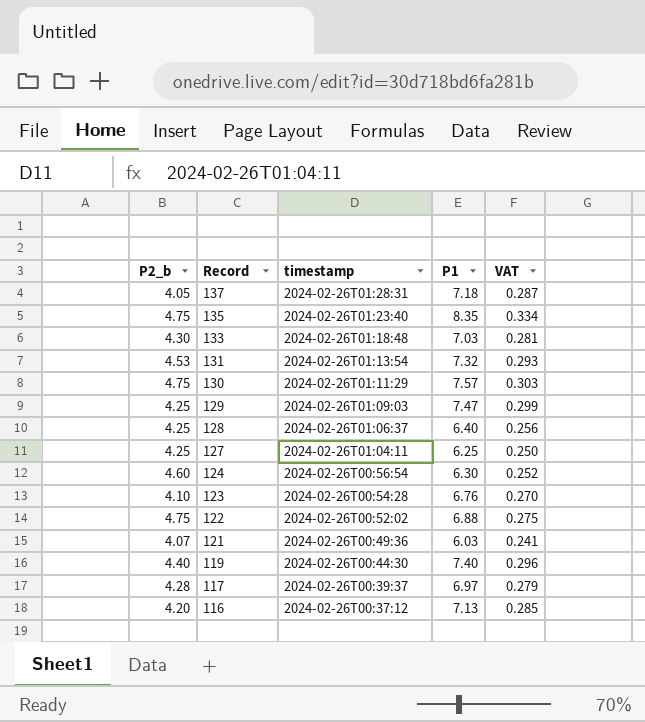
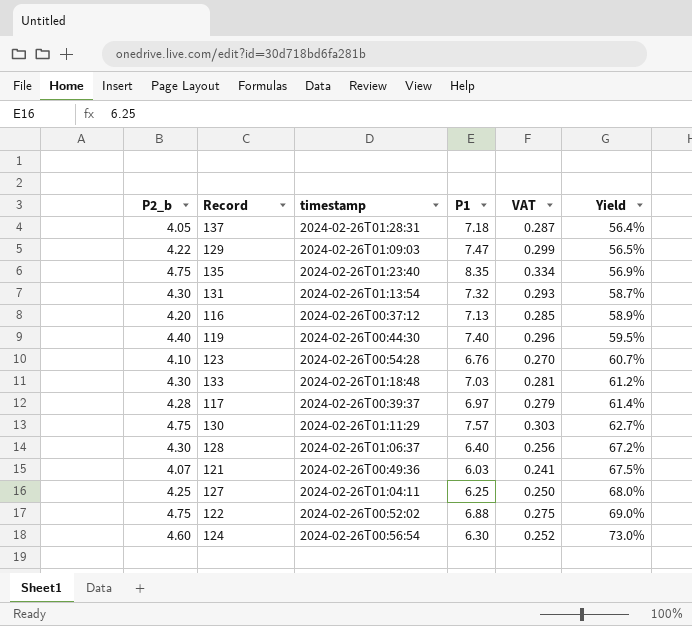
row order: Record descending -> Yield ascending
column Yield | formula: none -> [P2_b] / [P1]
129 | P2_b: 4.25 -> 4.22
131 | P2_b: 4.53 -> 4.30
128 | P2_b: 4.25 -> 4.30

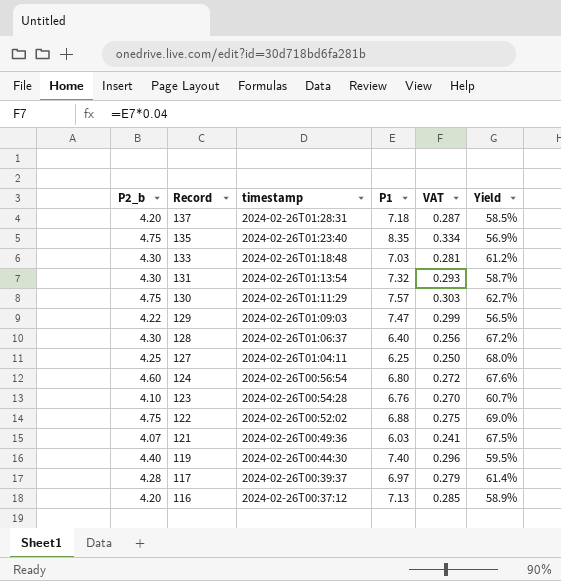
row order: Yield ascending -> Record descending
137 | P2_b: 4.05 -> 4.20
137 | Yield: 56.4% -> 58.5%
124 | P1: 6.30 -> 6.80
124 | VAT: 0.252 -> 0.272
124 | Yield: 73.0% -> 67.6%

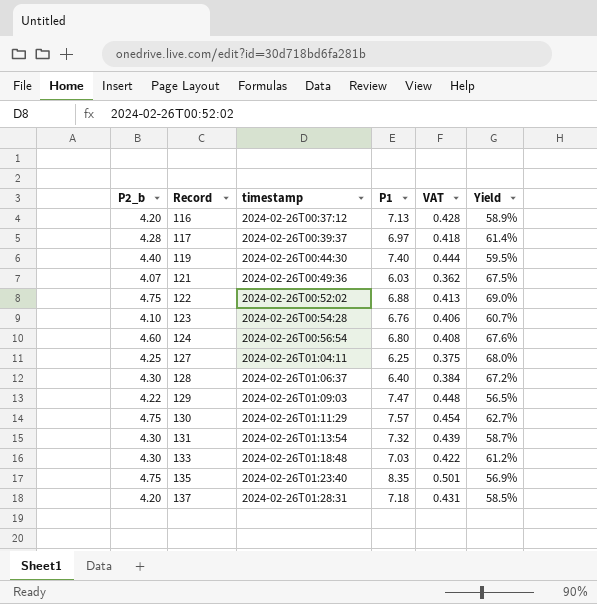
row order: Record descending -> Record ascending
column VAT | formula: [P1] * 0.04 -> [P1] * 0.06

